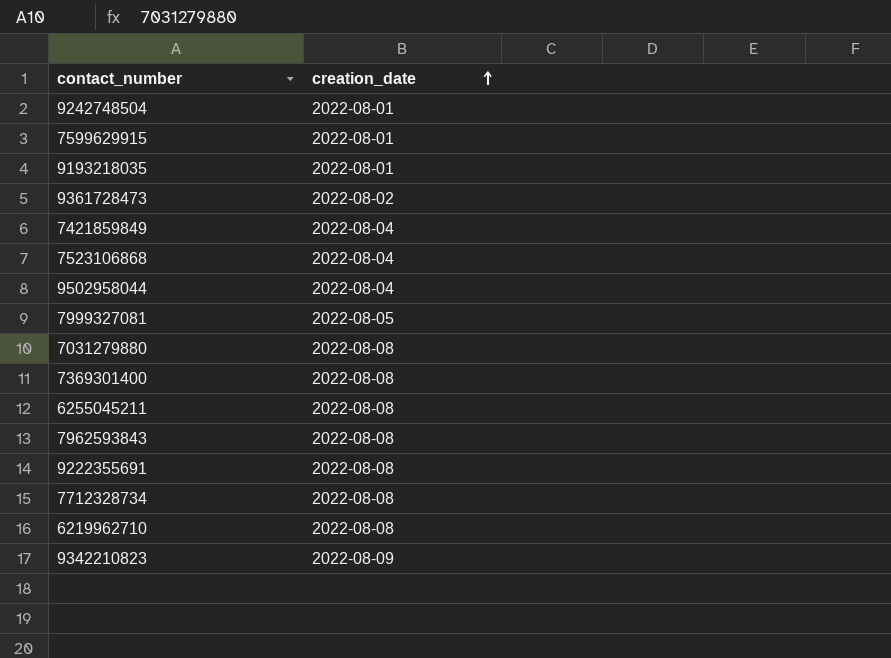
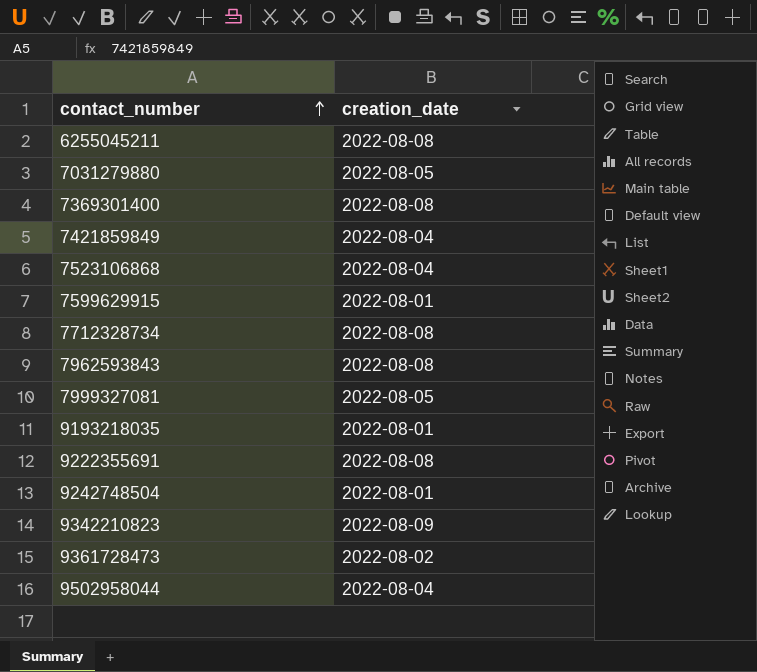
row order: creation_date ascending -> contact_number ascending
row 6219962710: 2022-08-08 -> none
7031279880 | creation_date: 2022-08-08 -> 2022-08-05

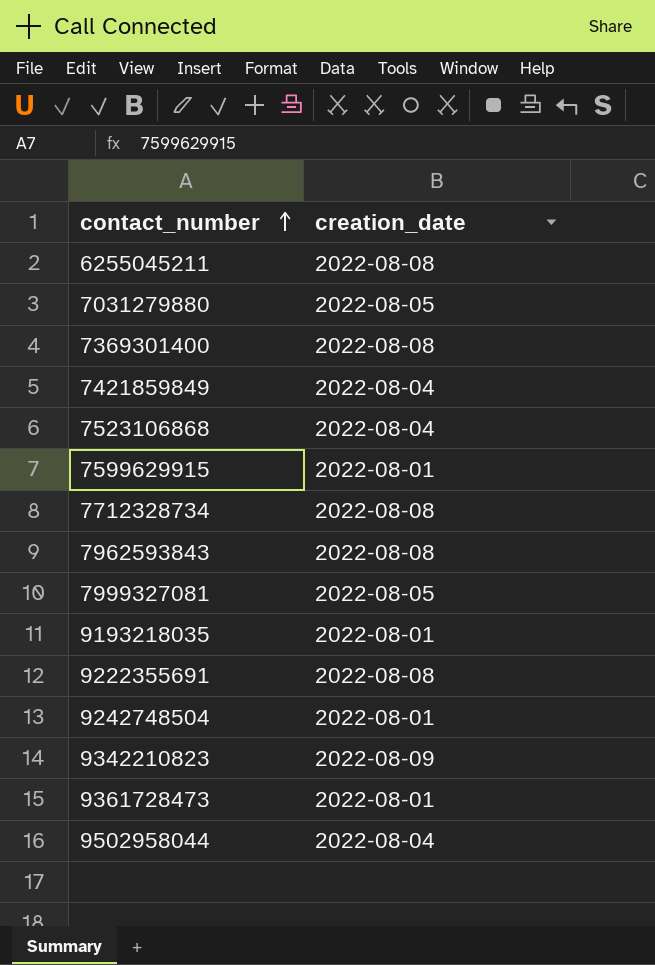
9361728473 | creation_date: 2022-08-02 -> 2022-08-01

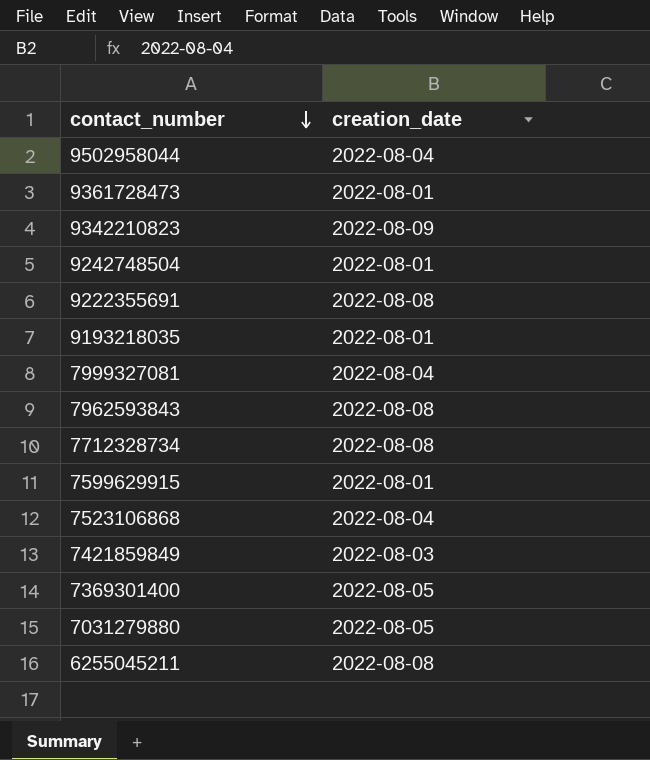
row order: contact_number ascending -> contact_number descending
7999327081 | creation_date: 2022-08-05 -> 2022-08-04
7421859849 | creation_date: 2022-08-04 -> 2022-08-03
7369301400 | creation_date: 2022-08-08 -> 2022-08-05

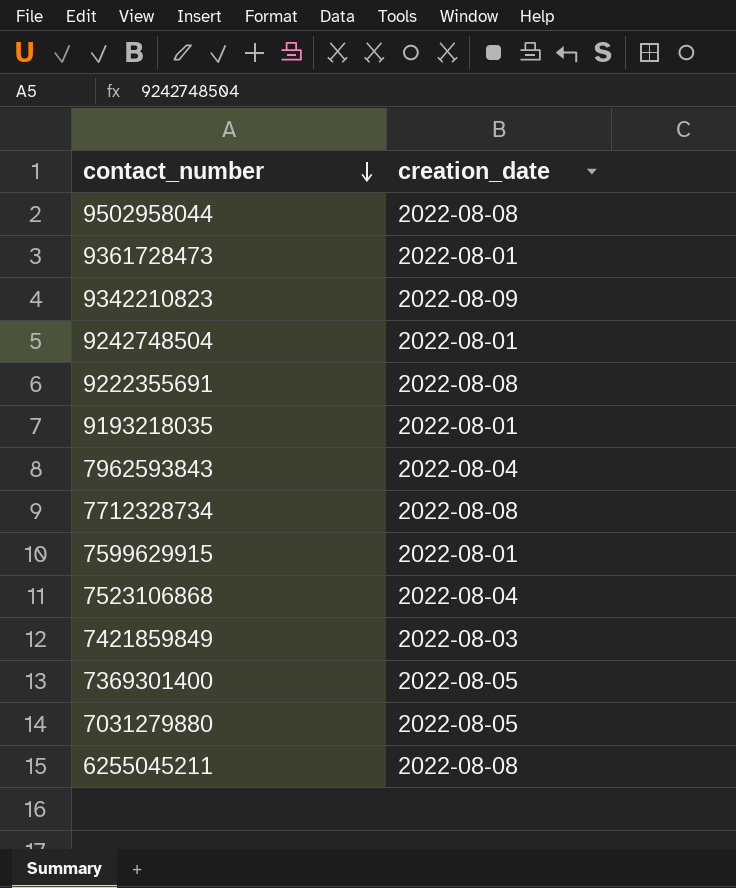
row 7999327081: 2022-08-04 -> none
9502958044 | creation_date: 2022-08-04 -> 2022-08-08
7962593843 | creation_date: 2022-08-08 -> 2022-08-04

